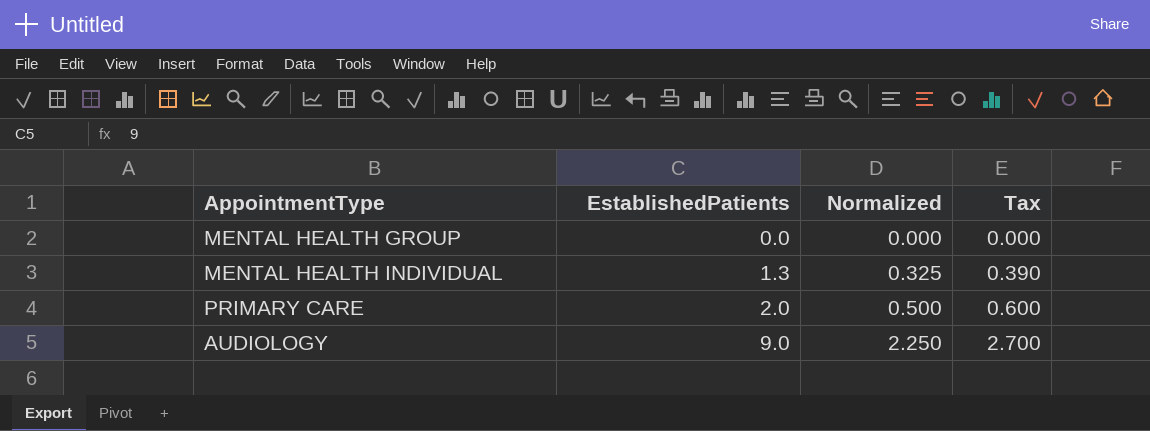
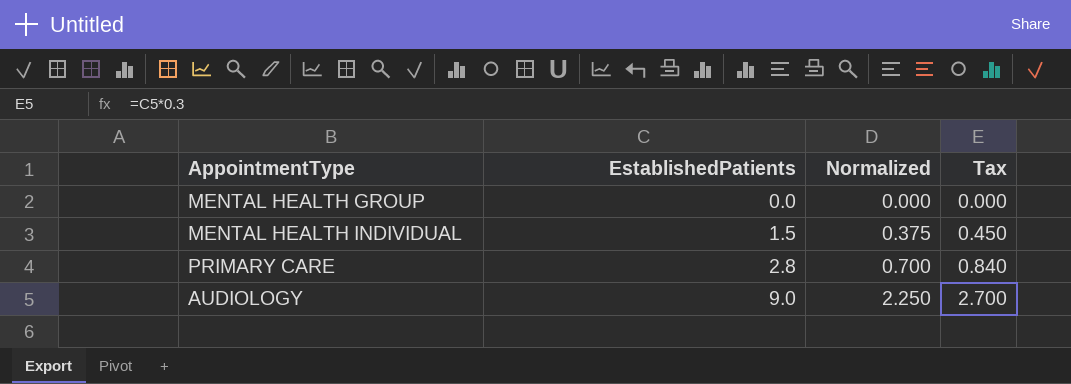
MENTAL HEALTH INDIVIDUAL | EstablishedPatients: 1.3 -> 1.5
MENTAL HEALTH INDIVIDUAL | Normalized: 0.325 -> 0.375
MENTAL HEALTH INDIVIDUAL | Tax: 0.390 -> 0.450
PRIMARY CARE | EstablishedPatients: 2.0 -> 2.8
PRIMARY CARE | Normalized: 0.500 -> 0.700
PRIMARY CARE | Tax: 0.600 -> 0.840

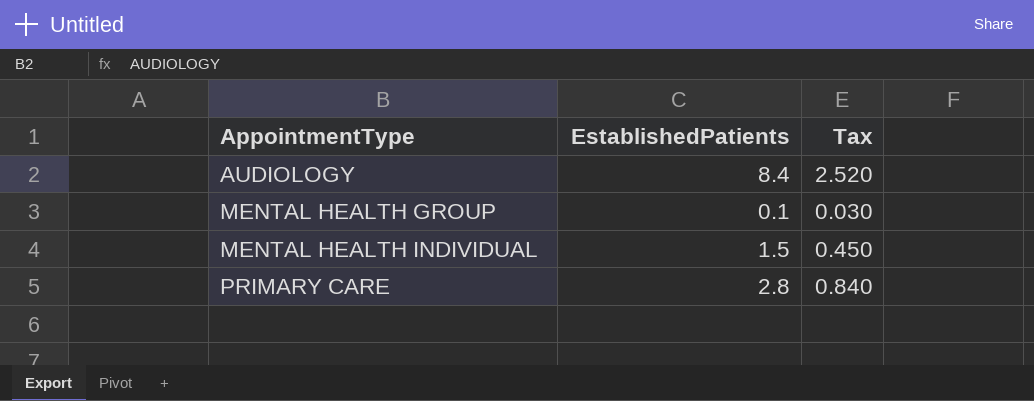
row order: EstablishedPatients ascending -> AppointmentType ascending
column Normalized | formula: [EstablishedPatients] * 0.25 -> none
AUDIOLOGY | EstablishedPatients: 9.0 -> 8.4
AUDIOLOGY | Tax: 2.700 -> 2.520
MENTAL HEALTH GROUP | EstablishedPatients: 0.0 -> 0.1
MENTAL HEALTH GROUP | Tax: 0.000 -> 0.030

